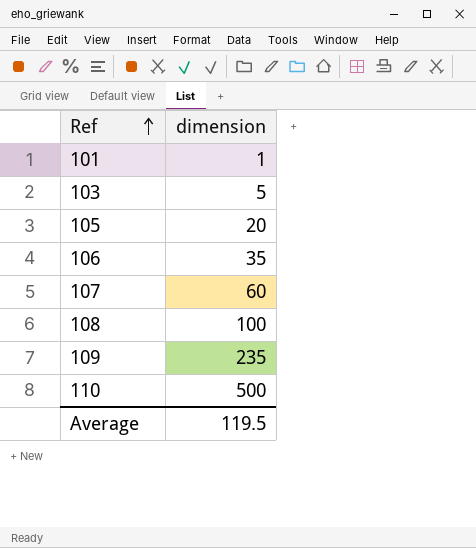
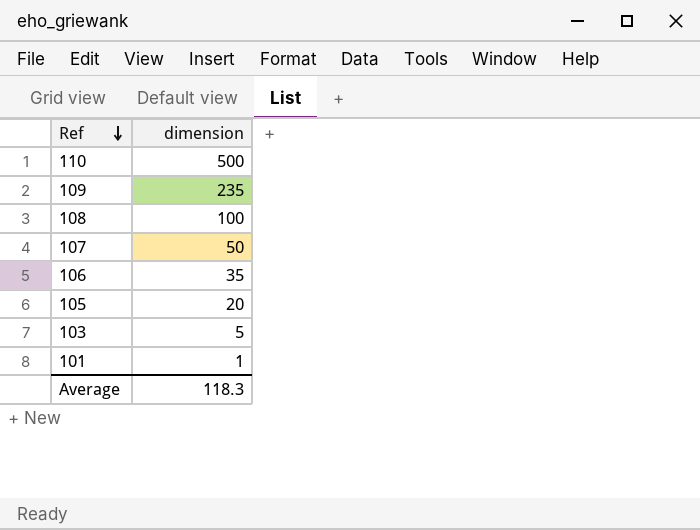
row order: Ref ascending -> Ref descending
107 | dimension: 60 -> 50
Average | dimension: 119.5 -> 118.3

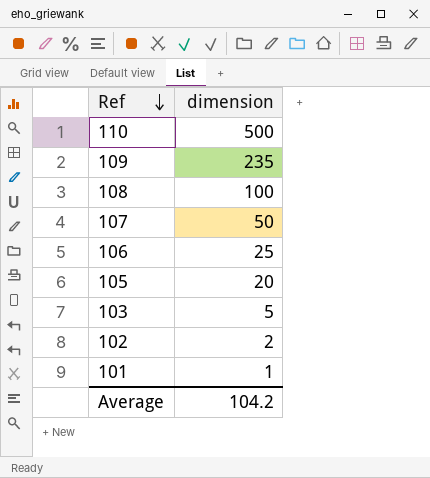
106 | dimension: 35 -> 25
row 102: none -> 2
Average | dimension: 118.3 -> 104.2

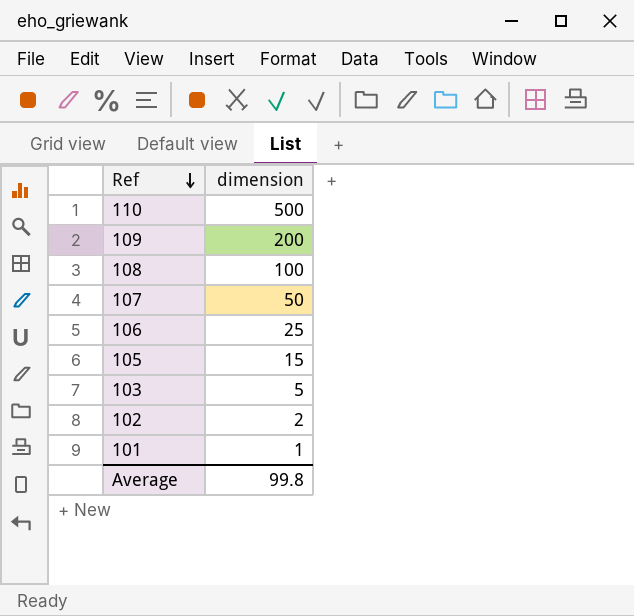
109 | dimension: 235 -> 200
105 | dimension: 20 -> 15
Average | dimension: 104.2 -> 99.8

